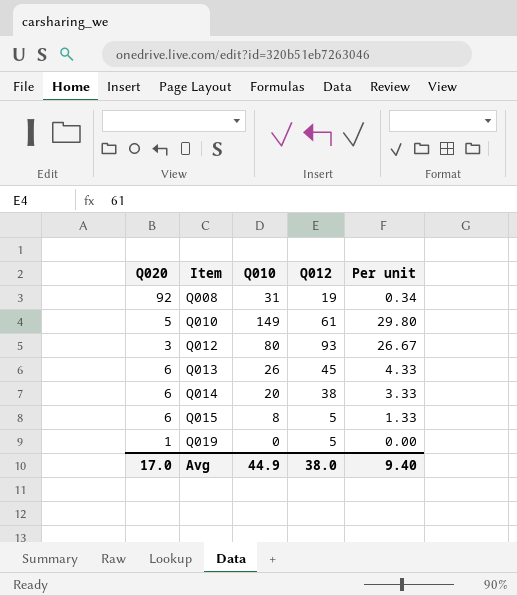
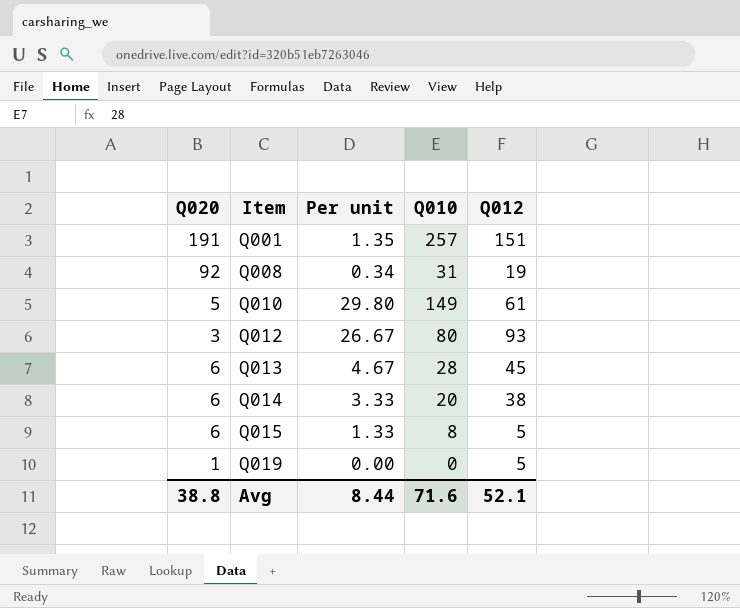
column Per unit | position: 5 -> 3
row Q001: none -> 191 | 1.35 | 257 | 151
Q013 | Per unit: 4.33 -> 4.67
Q013 | Q010: 26 -> 28
Avg | Q020: 17.0 -> 38.8
Avg | Per unit: 9.40 -> 8.44
Avg | Q010: 44.9 -> 71.6
Avg | Q012: 38.0 -> 52.1

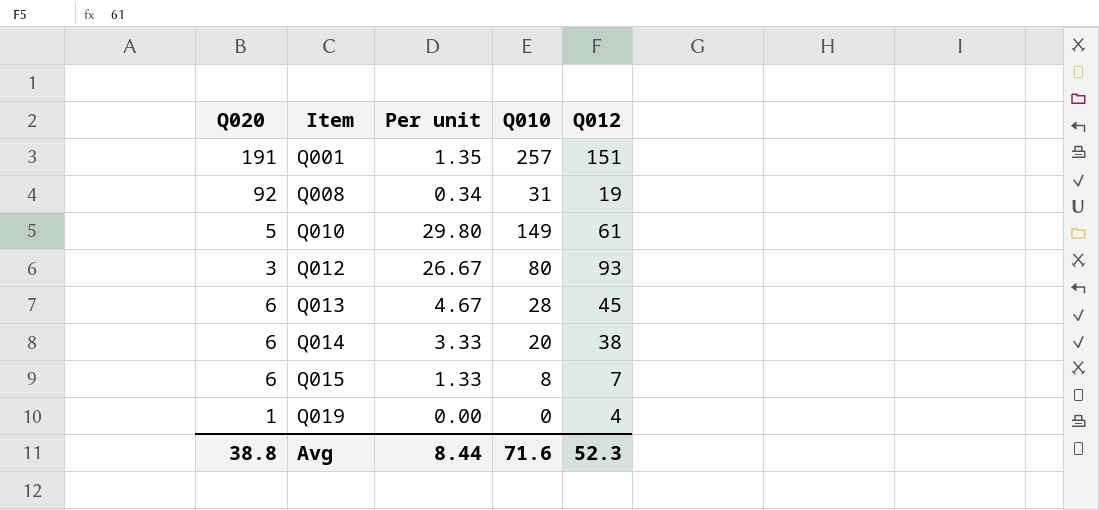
Q015 | Q012: 5 -> 7
Q019 | Q012: 5 -> 4
Avg | Q012: 52.1 -> 52.3

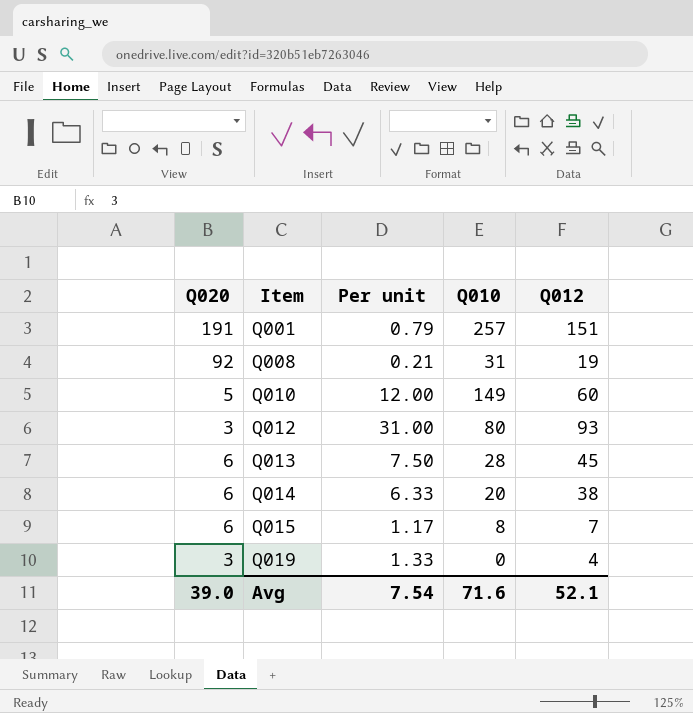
column Per unit | formula: [Q010] / [Q020] -> [Q012] / [Q020]
Q010 | Q012: 61 -> 60
Q019 | Q020: 1 -> 3
Avg | Q020: 38.8 -> 39.0
Avg | Per unit: 8.44 -> 7.54
Avg | Q012: 52.3 -> 52.1

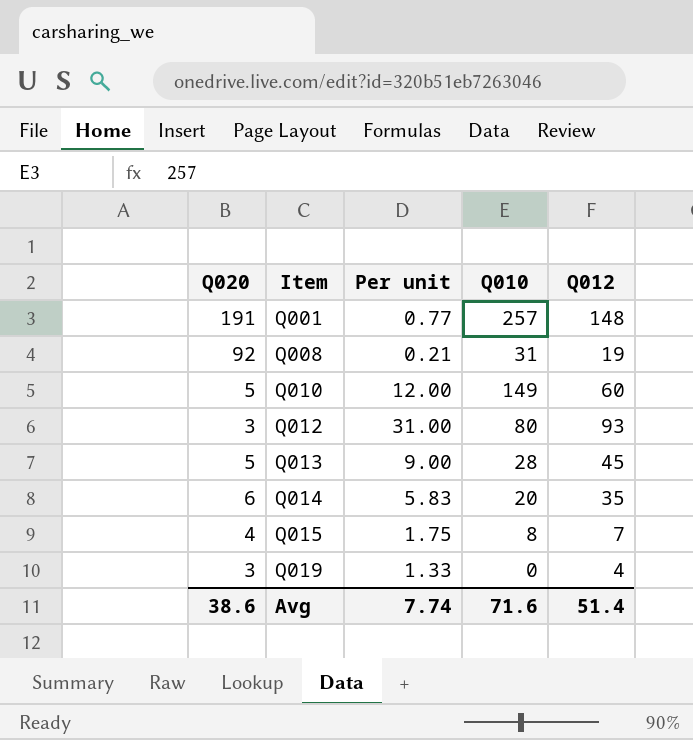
Q001 | Per unit: 0.79 -> 0.77
Q001 | Q012: 151 -> 148
Q013 | Q020: 6 -> 5
Q013 | Per unit: 7.50 -> 9.00
Q014 | Per unit: 6.33 -> 5.83
Q014 | Q012: 38 -> 35
Q015 | Q020: 6 -> 4
Q015 | Per unit: 1.17 -> 1.75
Avg | Q020: 39.0 -> 38.6
Avg | Per unit: 7.54 -> 7.74
Avg | Q012: 52.1 -> 51.4

